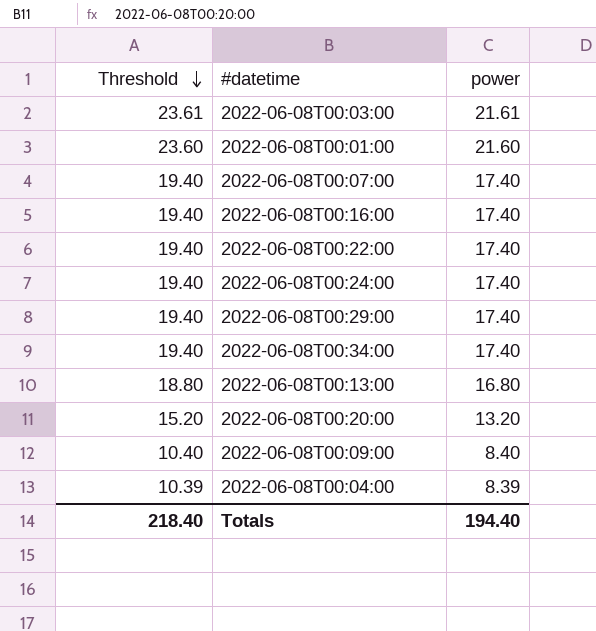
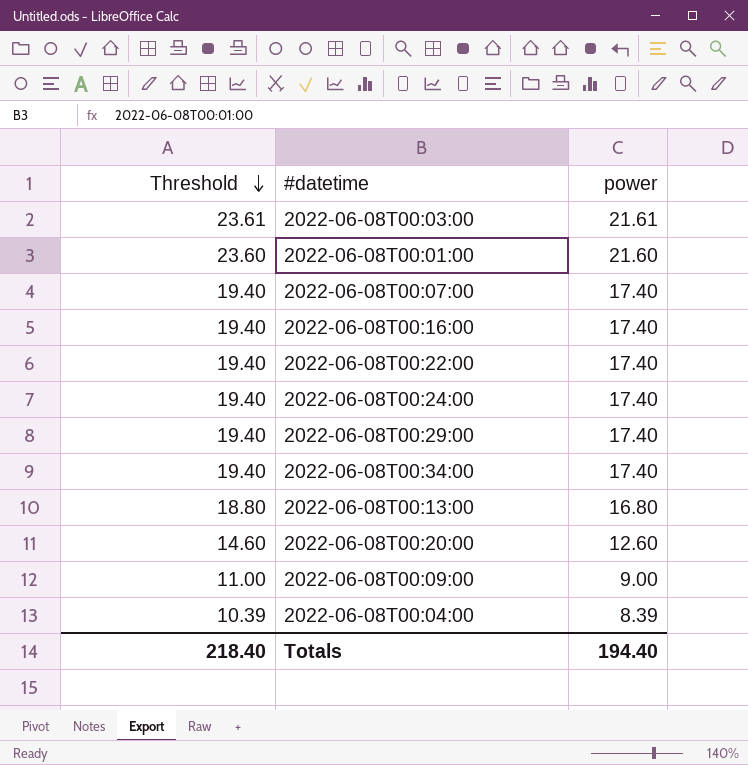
2022-06-08T00:20:00 | Threshold: 15.20 -> 14.60
2022-06-08T00:20:00 | power: 13.20 -> 12.60
2022-06-08T00:09:00 | Threshold: 10.40 -> 11.00
2022-06-08T00:09:00 | power: 8.40 -> 9.00

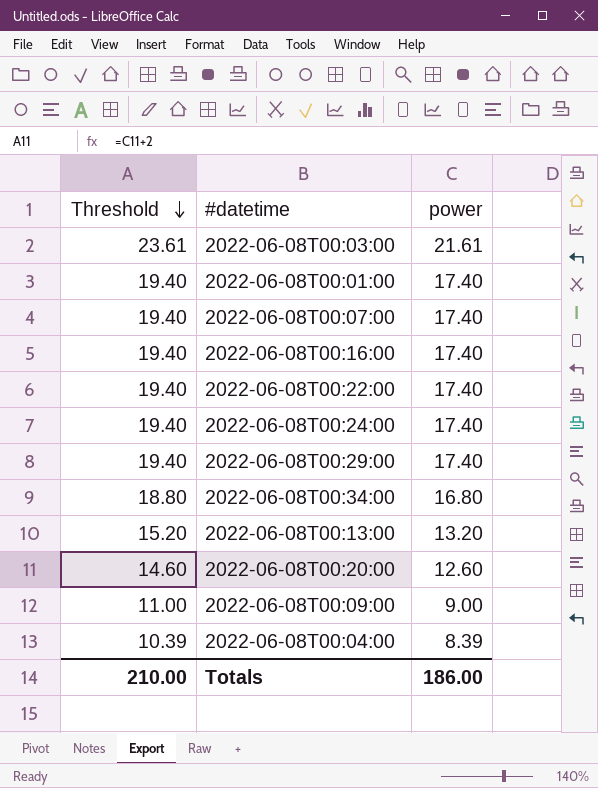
2022-06-08T00:01:00 | Threshold: 23.60 -> 19.40
2022-06-08T00:01:00 | power: 21.60 -> 17.40
2022-06-08T00:34:00 | Threshold: 19.40 -> 18.80
2022-06-08T00:34:00 | power: 17.40 -> 16.80
2022-06-08T00:13:00 | Threshold: 18.80 -> 15.20
2022-06-08T00:13:00 | power: 16.80 -> 13.20
Totals | Threshold: 218.40 -> 210.00
Totals | power: 194.40 -> 186.00

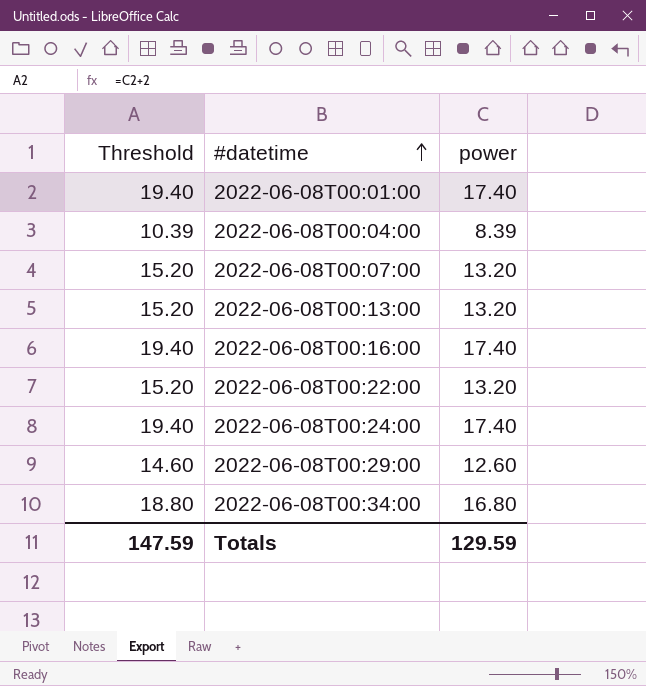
row order: Threshold descending -> #datetime ascending
row 2022-06-08T00:03:00: 23.61 | 21.61 -> none
row 2022-06-08T00:20:00: 14.60 | 12.60 -> none
row 2022-06-08T00:09:00: 11.00 | 9.00 -> none
2022-06-08T00:07:00 | Threshold: 19.40 -> 15.20
2022-06-08T00:07:00 | power: 17.40 -> 13.20
2022-06-08T00:22:00 | Threshold: 19.40 -> 15.20
2022-06-08T00:22:00 | power: 17.40 -> 13.20
2022-06-08T00:29:00 | Threshold: 19.40 -> 14.60
2022-06-08T00:29:00 | power: 17.40 -> 12.60
Totals | Threshold: 210.00 -> 147.59
Totals | power: 186.00 -> 129.59

